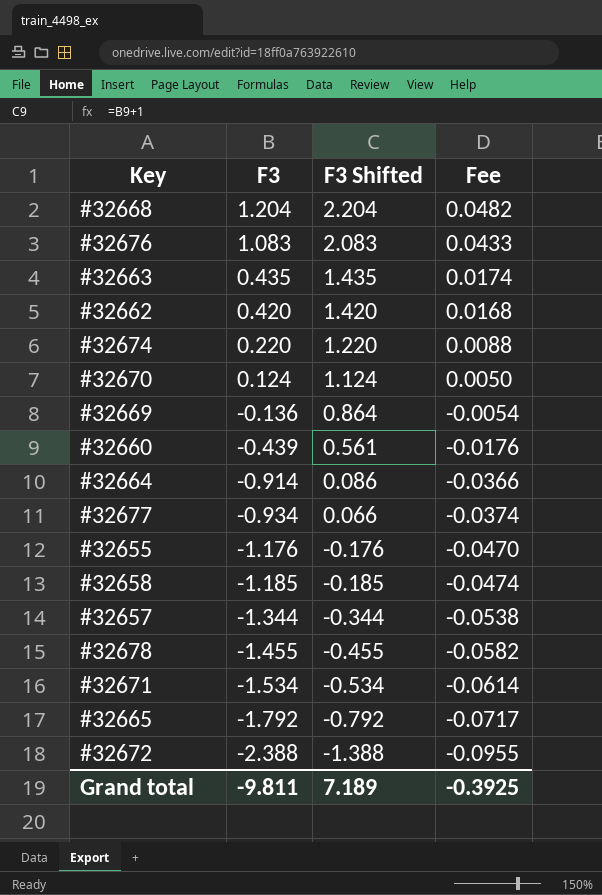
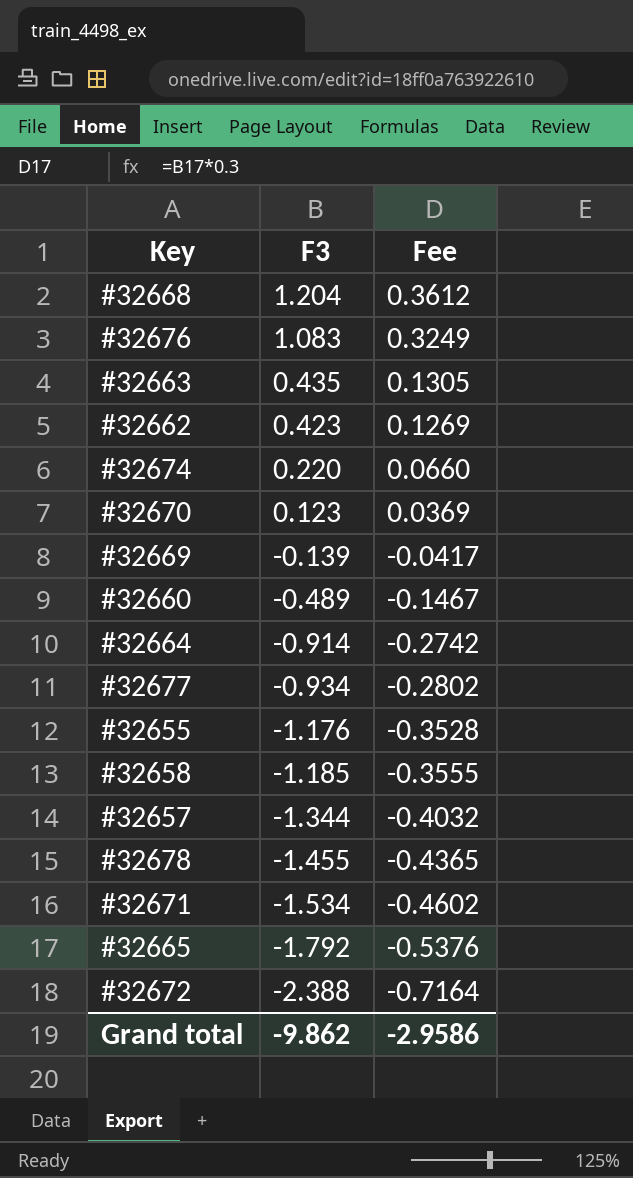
column F3 Shifted | formula: [F3] + 1 -> none
column Fee | formula: [F3] * 0.04 -> [F3] * 0.3
#32662 | F3: 0.420 -> 0.423
#32670 | F3: 0.124 -> 0.123
#32669 | F3: -0.136 -> -0.139
#32660 | F3: -0.439 -> -0.489
Grand total | F3: -9.811 -> -9.862
Grand total | Fee: -0.3925 -> -2.9586

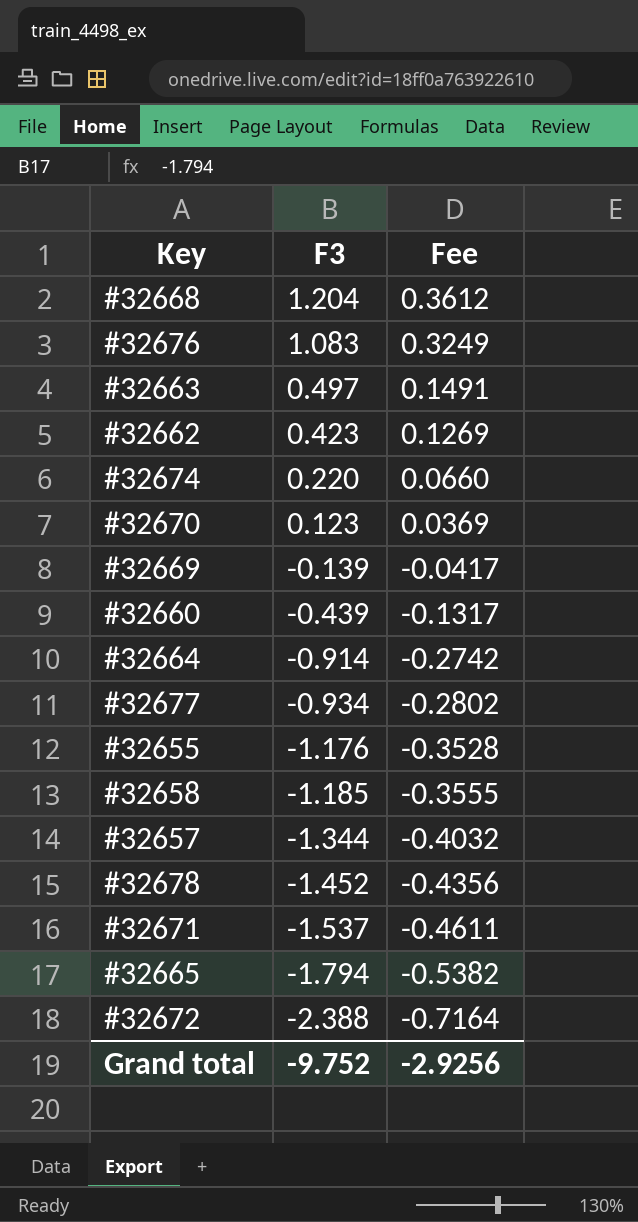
#32663 | F3: 0.435 -> 0.497
#32663 | Fee: 0.1305 -> 0.1491
#32660 | F3: -0.489 -> -0.439
#32660 | Fee: -0.1467 -> -0.1317
#32678 | F3: -1.455 -> -1.452
#32678 | Fee: -0.4365 -> -0.4356
#32671 | F3: -1.534 -> -1.537
#32671 | Fee: -0.4602 -> -0.4611
#32665 | F3: -1.792 -> -1.794
#32665 | Fee: -0.5376 -> -0.5382
Grand total | F3: -9.862 -> -9.752
Grand total | Fee: -2.9586 -> -2.9256

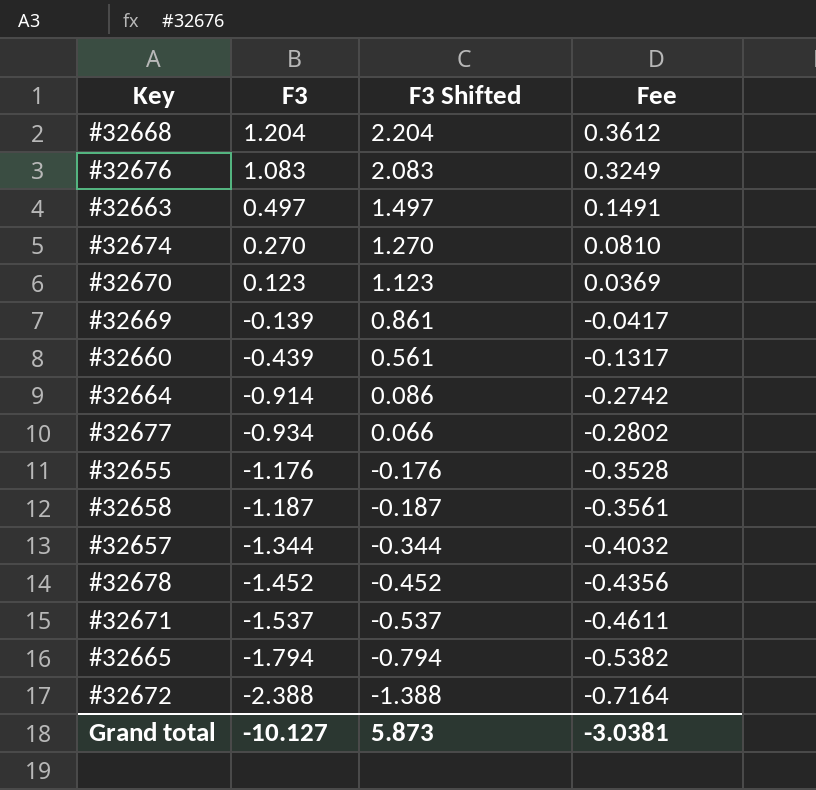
column F3 Shifted | formula: none -> [F3] + 1
row #32662: 0.423 | 0.1269 -> none
#32674 | F3: 0.220 -> 0.270
#32674 | Fee: 0.0660 -> 0.0810
#32658 | F3: -1.185 -> -1.187
#32658 | Fee: -0.3555 -> -0.3561
Grand total | F3: -9.752 -> -10.127
Grand total | Fee: -2.9256 -> -3.0381

